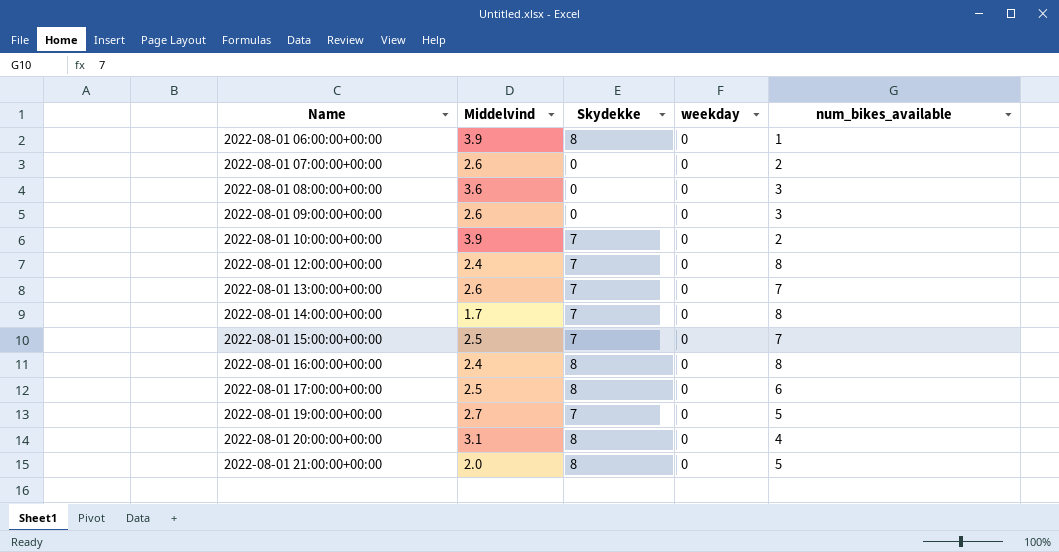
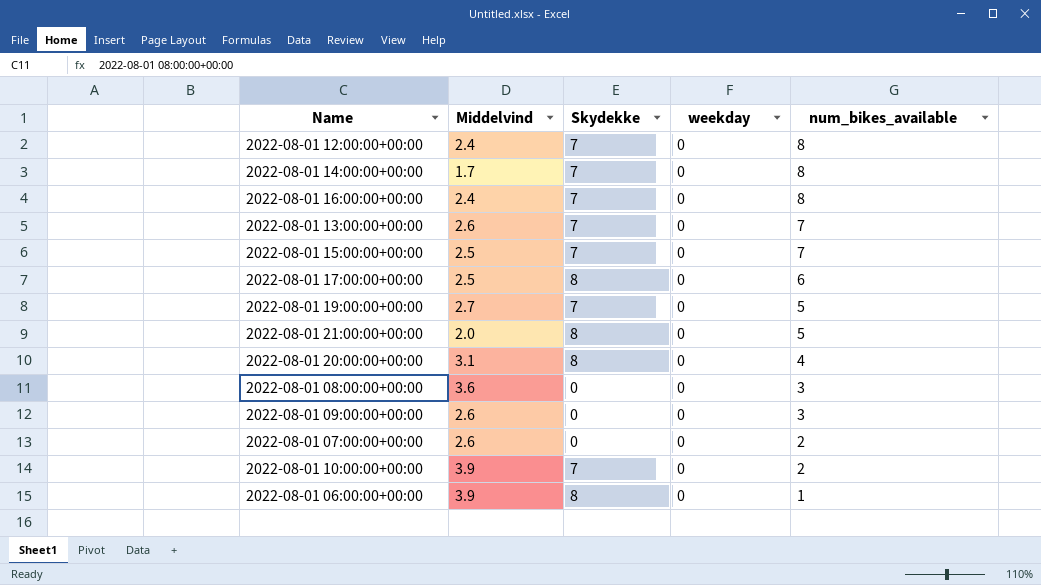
row order: Name ascending -> num_bikes_available descending
2022-08-01 16:00:00+00:00 | Skydekke: 8 -> 7

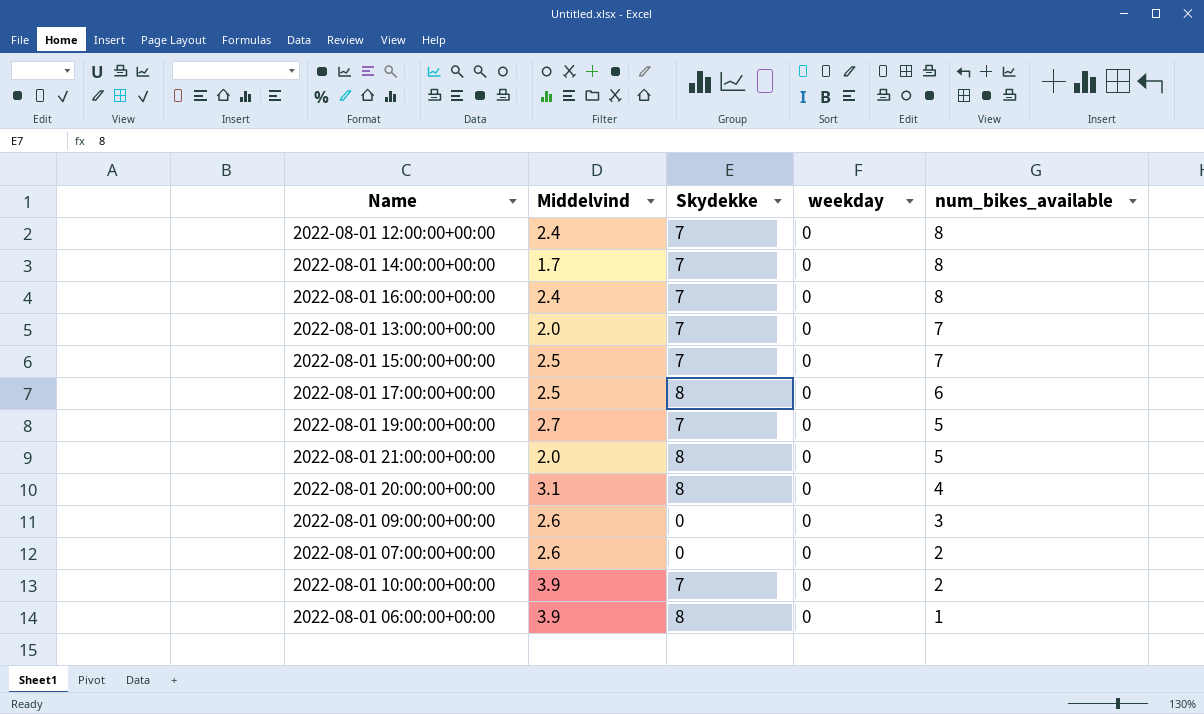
row 2022-08-01 08:00:00+00:00: 3.6 | 0 | 0 | 3 -> none
2022-08-01 13:00:00+00:00 | Middelvind: 2.6 -> 2.0

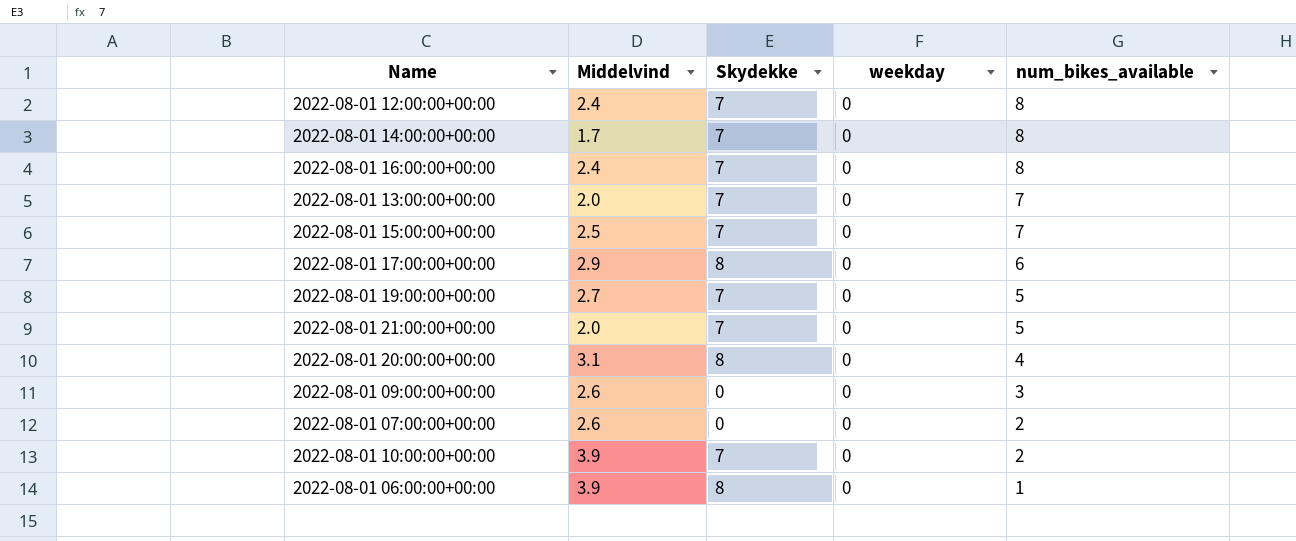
2022-08-01 17:00:00+00:00 | Middelvind: 2.5 -> 2.9
2022-08-01 21:00:00+00:00 | Skydekke: 8 -> 7

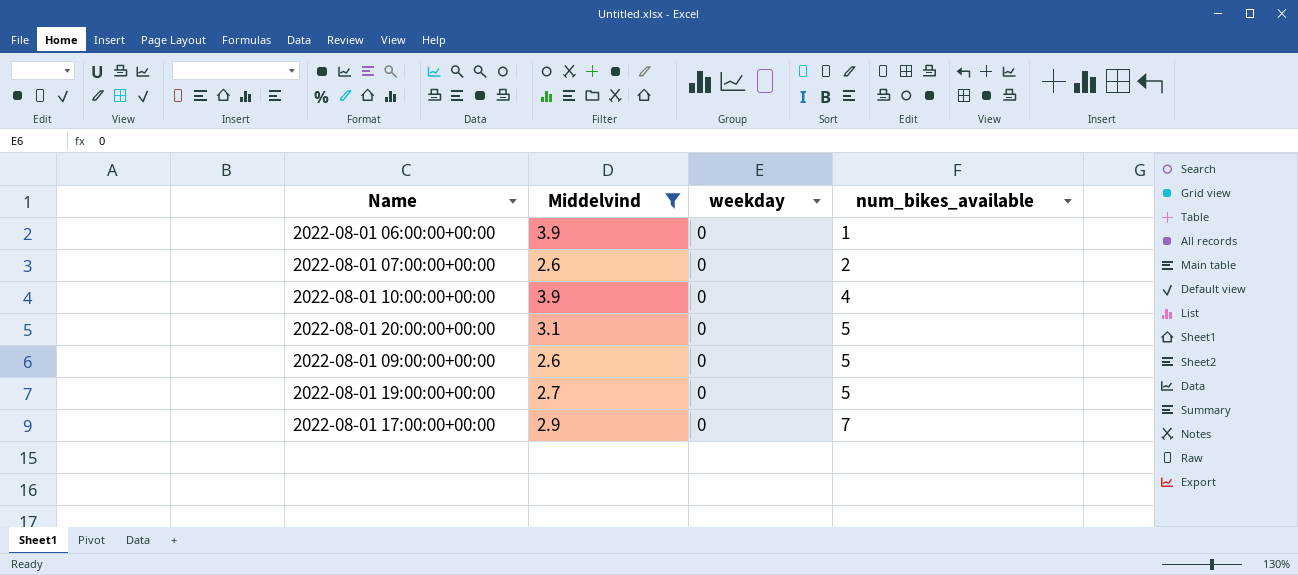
filter: none -> Middelvind >= 2.6
row order: num_bikes_available descending -> num_bikes_available ascending
column Skydekke | position: 3 -> none
2022-08-01 10:00:00+00:00 | num_bikes_available: 2 -> 4
2022-08-01 20:00:00+00:00 | num_bikes_available: 4 -> 5
2022-08-01 09:00:00+00:00 | num_bikes_available: 3 -> 5
2022-08-01 17:00:00+00:00 | num_bikes_available: 6 -> 7

